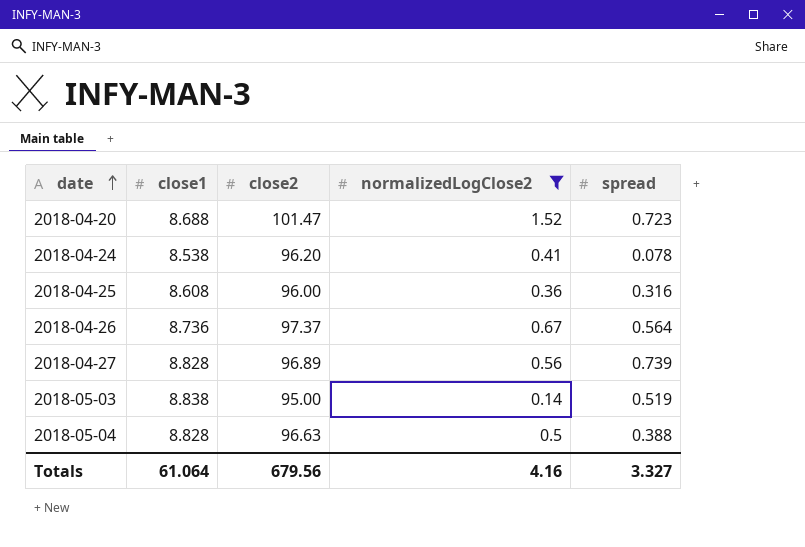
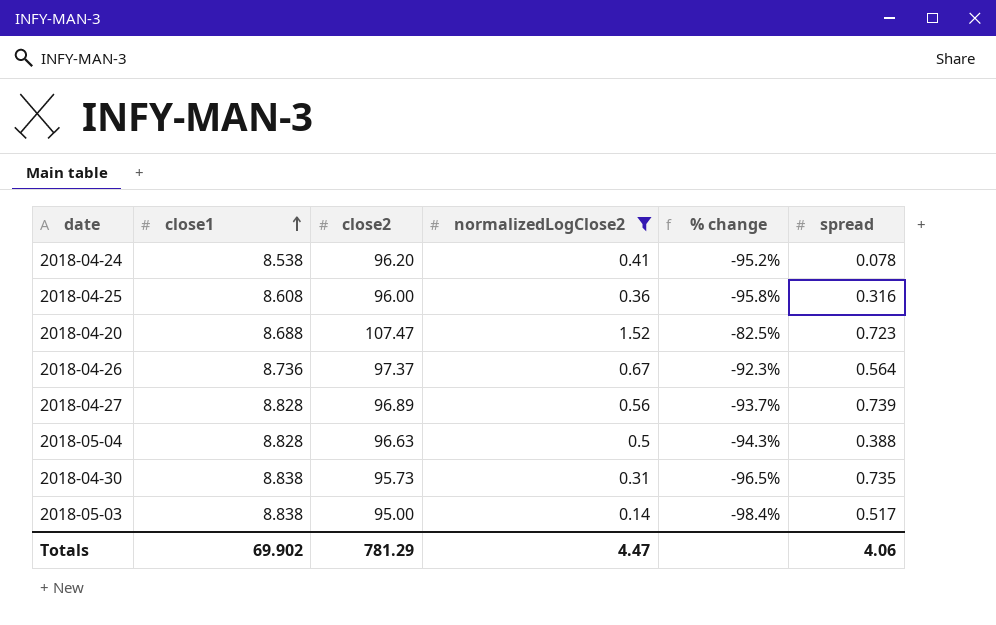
row order: date ascending -> close1 ascending
column % change | formula: none -> ([normalizedLogClose2] - [close1]) / [close1]
2018-04-20 | close2: 101.47 -> 107.47
row 2018-04-30: none -> 8.838 | 95.73 | 0.31 | -96.5% | 0.735
2018-05-03 | spread: 0.519 -> 0.517
Totals | close1: 61.064 -> 69.902
Totals | close2: 679.56 -> 781.29
Totals | normalizedLogClose2: 4.16 -> 4.47
Totals | spread: 3.327 -> 4.06

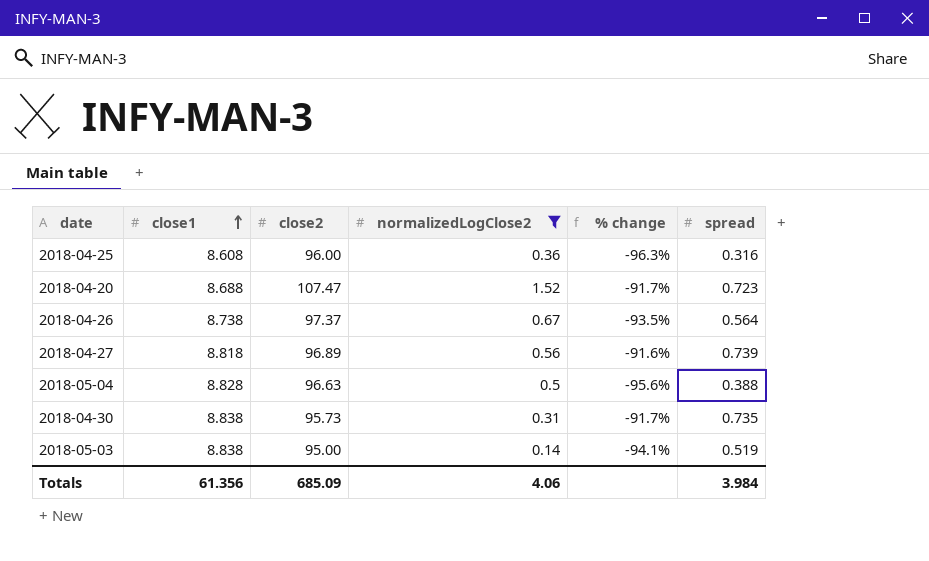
column % change | formula: ([normalizedLogClose2] - [close1]) / [close1] -> ([spread] - [close1]) / [close1]
row 2018-04-24: 8.538 | 96.20 | 0.41 | -95.2% | 0.078 -> none
2018-04-26 | close1: 8.736 -> 8.738
2018-04-27 | close1: 8.828 -> 8.818
2018-05-03 | spread: 0.517 -> 0.519
Totals | close1: 69.902 -> 61.356
Totals | close2: 781.29 -> 685.09
Totals | normalizedLogClose2: 4.47 -> 4.06
Totals | spread: 4.06 -> 3.984

